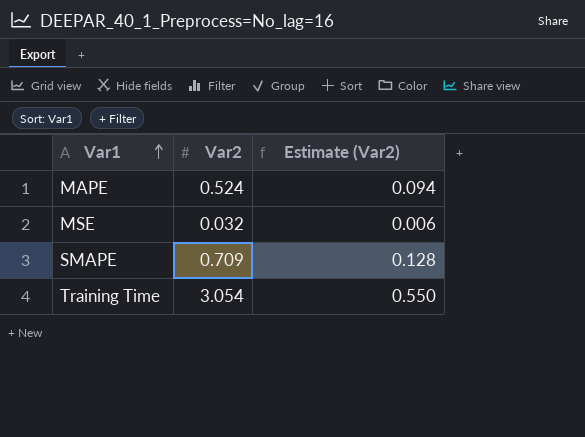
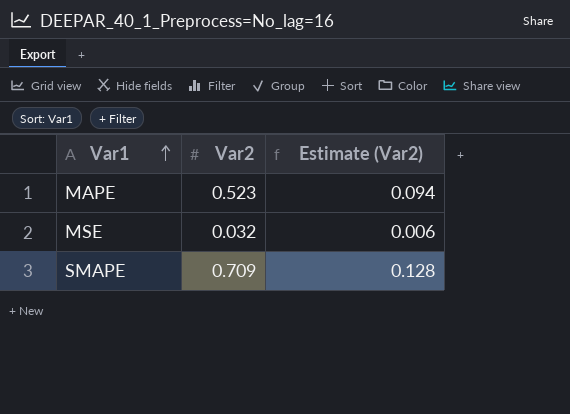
row Training Time: 3.054 | 0.550 -> none
MAPE | Var2: 0.524 -> 0.523

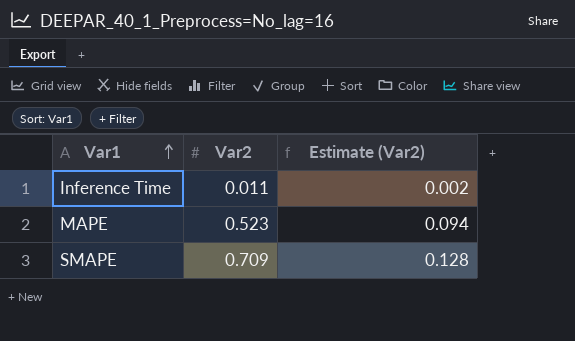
row MSE: 0.032 | 0.006 -> none
row Inference Time: none -> 0.011 | 0.002

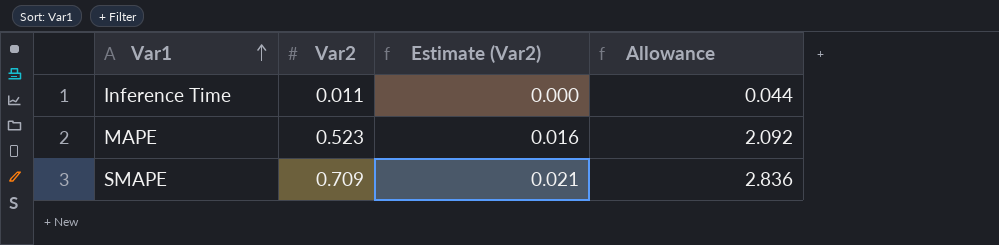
column Estimate (Var2) | formula: [Var2] * 0.18 -> [Var2] * 0.03
column Allowance | formula: none -> [Var2] * 4

